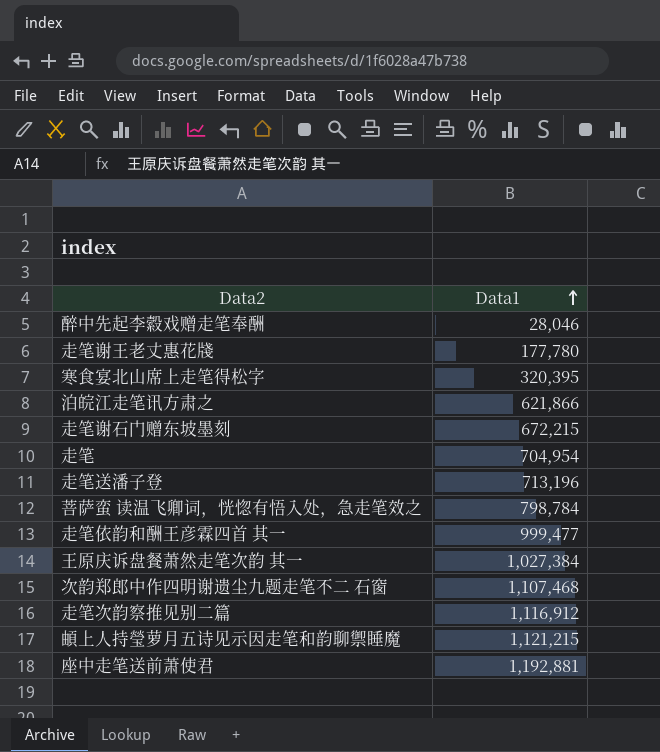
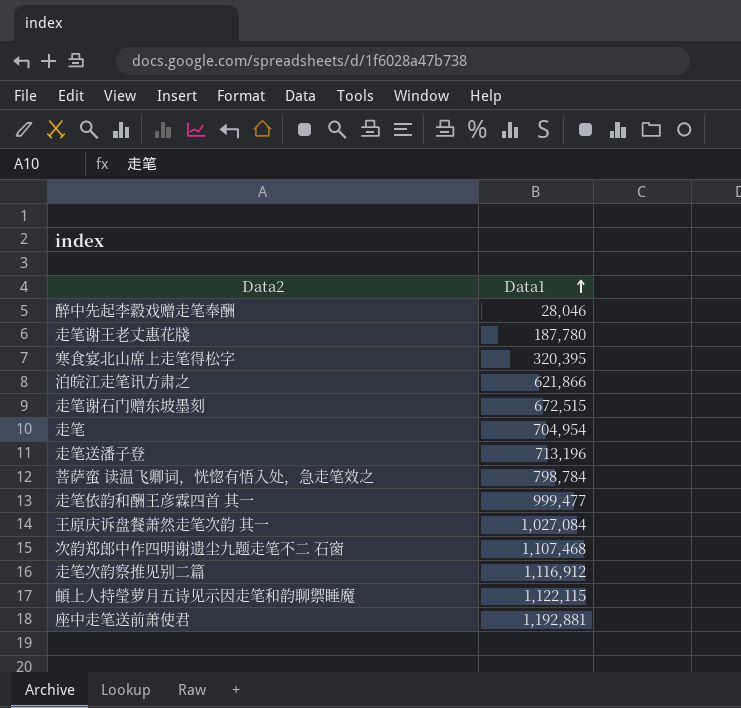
走笔谢王老丈惠花牋 | Data1: 177,780 -> 187,780
走笔谢石门赠东坡墨刻 | Data1: 672,215 -> 672,515
王原庆诉盘餐萧然走笔次韵 其一 | Data1: 1,027,384 -> 1,027,084
頔上人持瑩萝月五诗见示因走笔和韵聊禦睡魔 | Data1: 1,121,215 -> 1,122,115

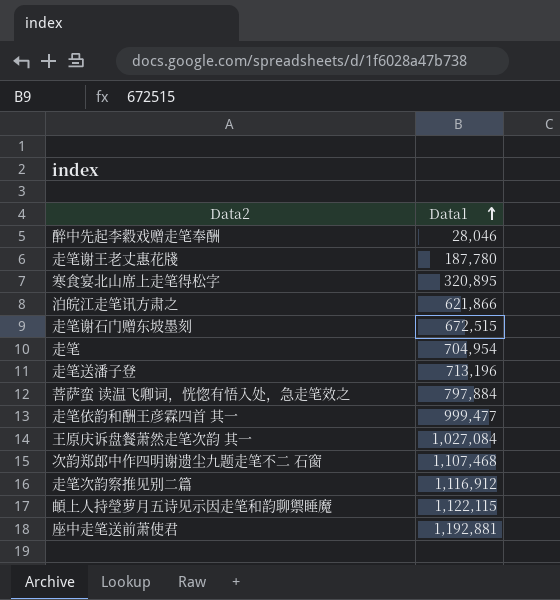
寒食宴北山席上走笔得松字 | Data1: 320,395 -> 320,895
菩萨蛮 读温飞卿词，恍惚有悟入处，急走笔效之 | Data1: 798,784 -> 797,884

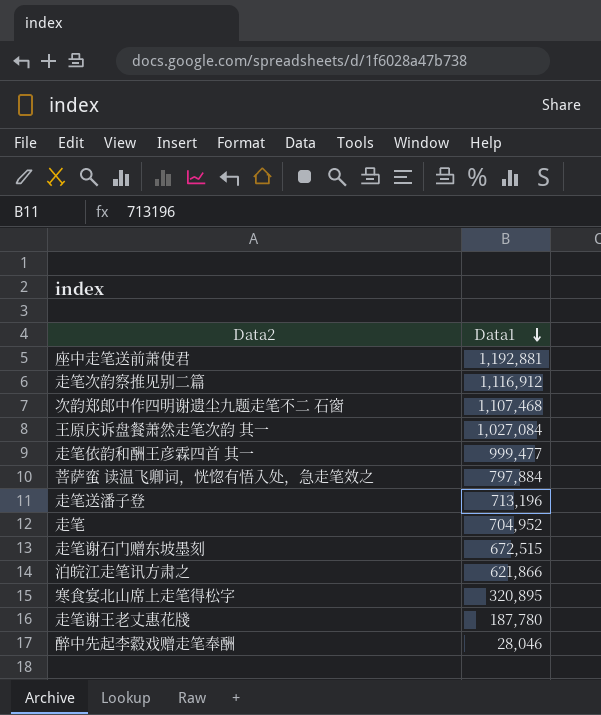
row order: Data1 ascending -> Data1 descending
row 頔上人持瑩萝月五诗见示因走笔和韵聊禦睡魔: 1,122,115 -> none
走笔 | Data1: 704,954 -> 704,952

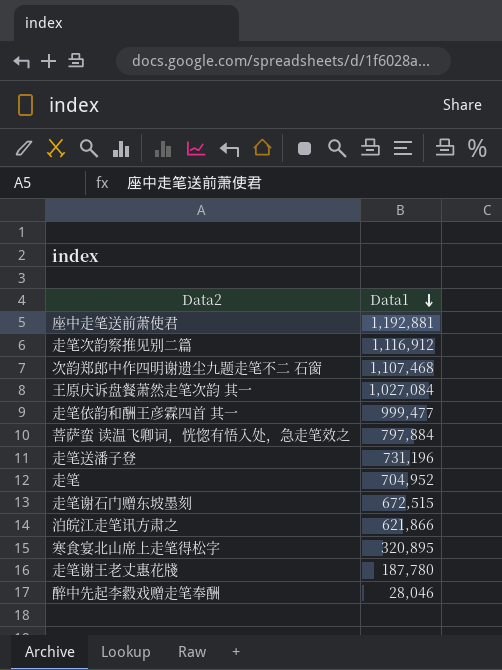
走笔送潘子登 | Data1: 713,196 -> 731,196

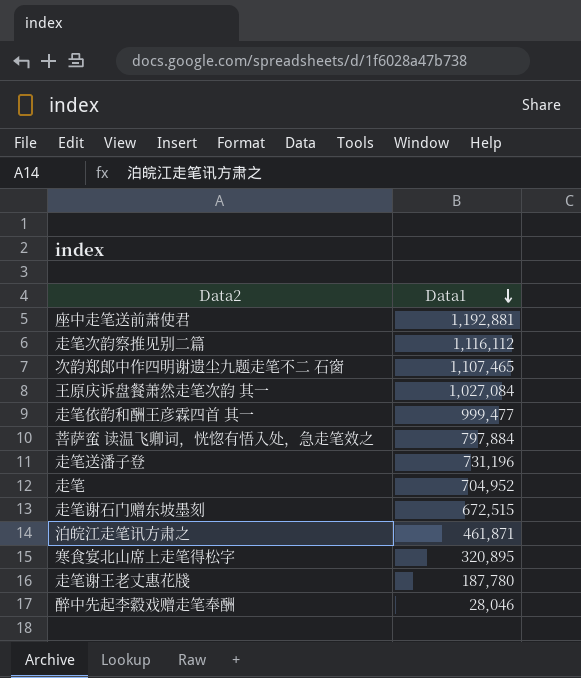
走笔次韵察推见别二篇 | Data1: 1,116,912 -> 1,116,112
次韵郑郎中作四明谢遗尘九题走笔不二 石窗 | Data1: 1,107,468 -> 1,107,465
泊皖江走笔讯方肃之 | Data1: 621,866 -> 461,871

